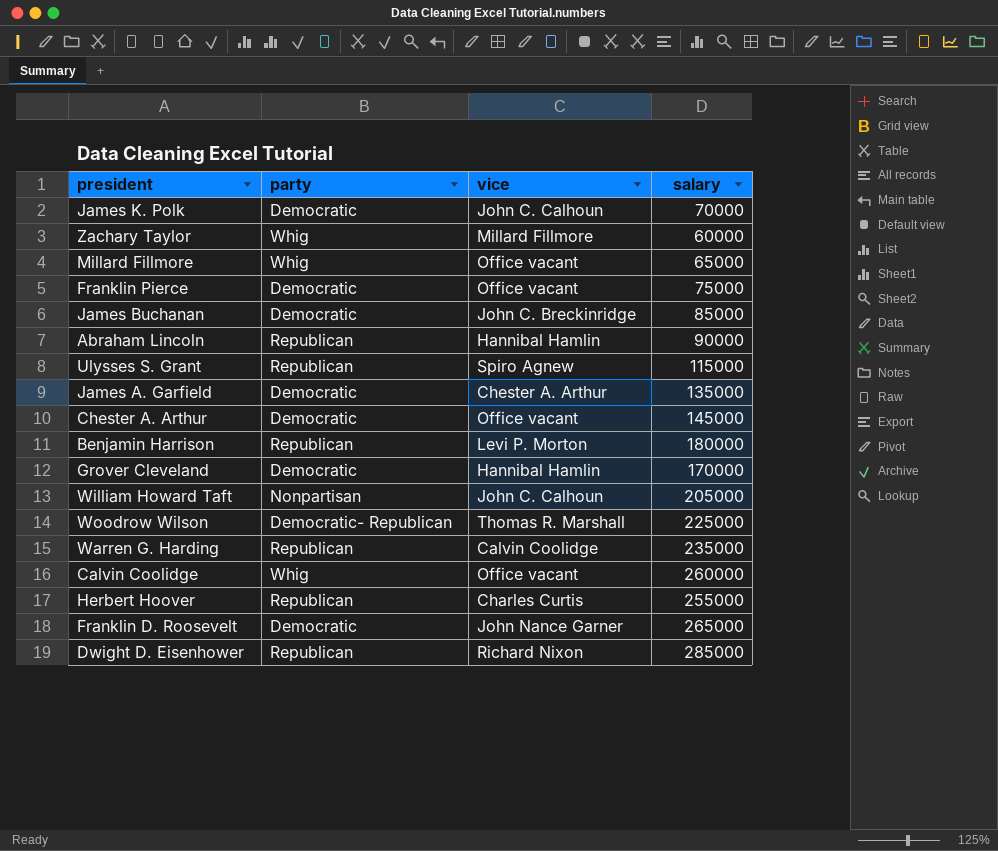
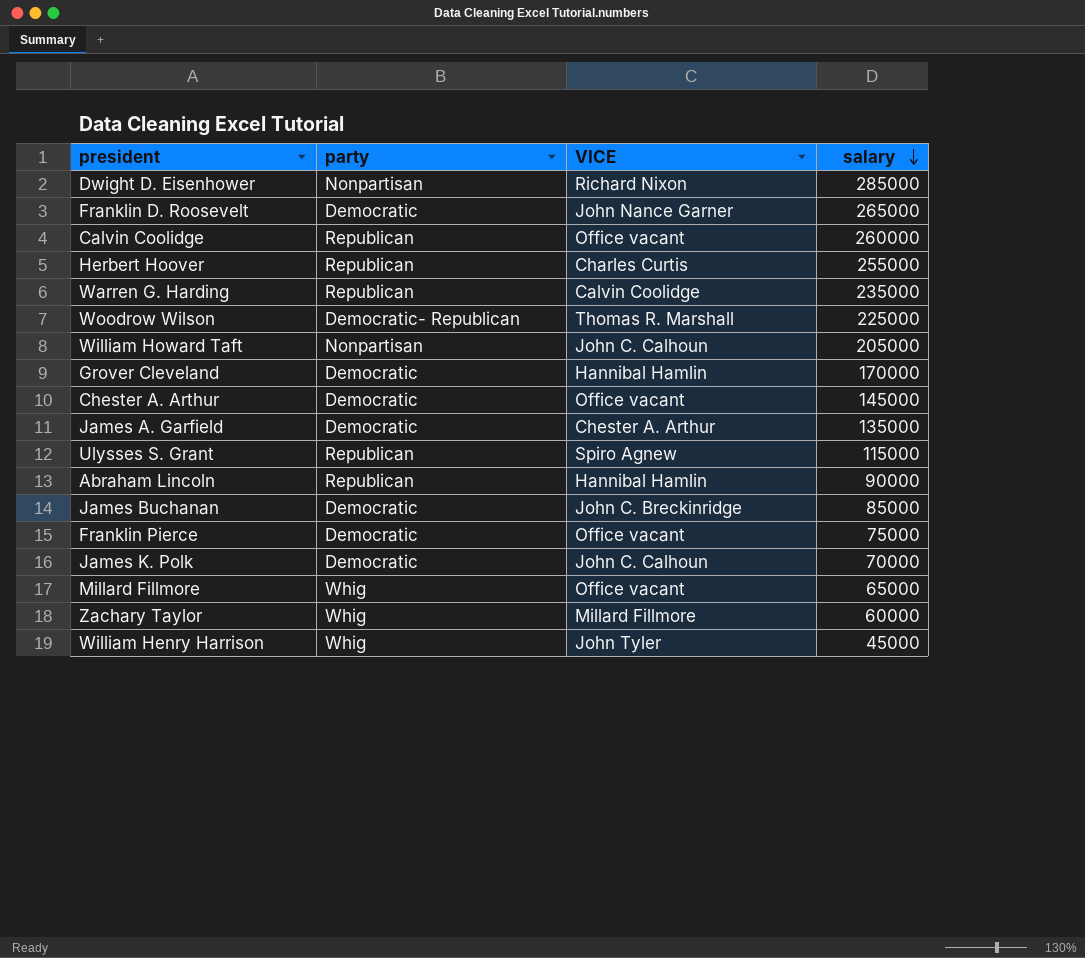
row order: none -> salary descending
column name: vice -> VICE
row Benjamin Harrison: Republican | Levi P. Morton | 180000 -> none
Dwight D. Eisenhower | party: Republican -> Nonpartisan
Calvin Coolidge | party: Whig -> Republican
row William Henry Harrison: none -> Whig | John Tyler | 45000

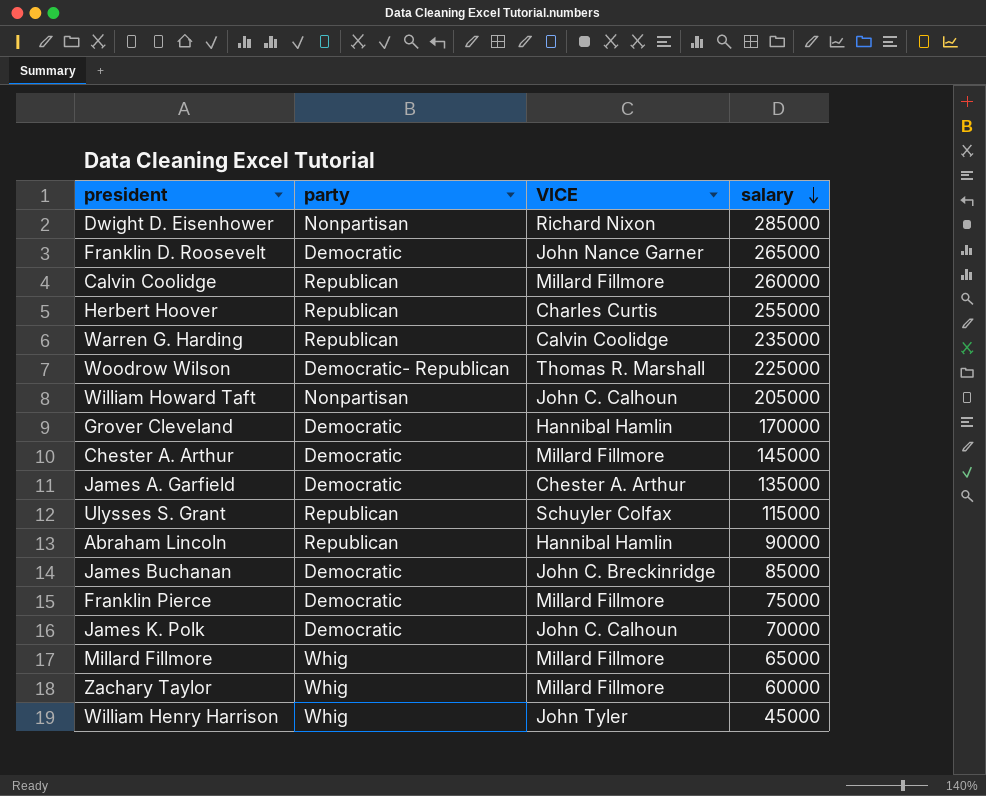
Calvin Coolidge | VICE: Office vacant -> Millard Fillmore
Chester A. Arthur | VICE: Office vacant -> Millard Fillmore
Ulysses S. Grant | VICE: Spiro Agnew -> Schuyler Colfax
Franklin Pierce | VICE: Office vacant -> Millard Fillmore
Millard Fillmore | VICE: Office vacant -> Millard Fillmore

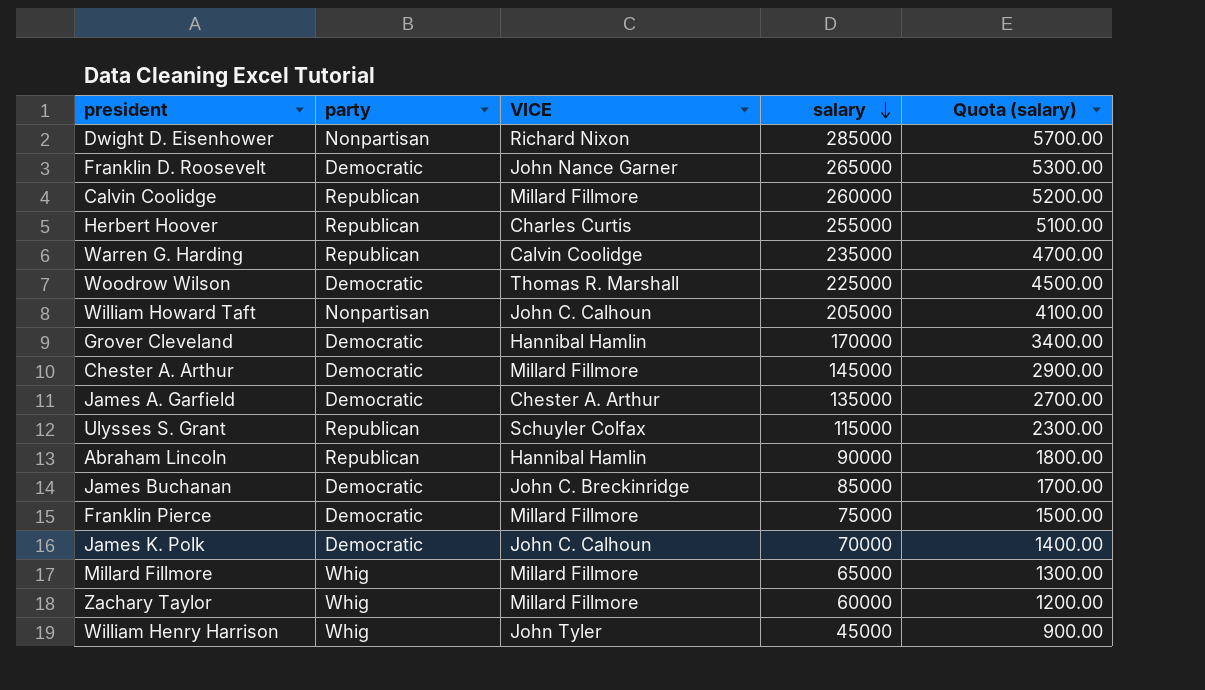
column Quota (salary) | formula: none -> [salary] * 0.02
Woodrow Wilson | party: Democratic- Republican -> Democratic

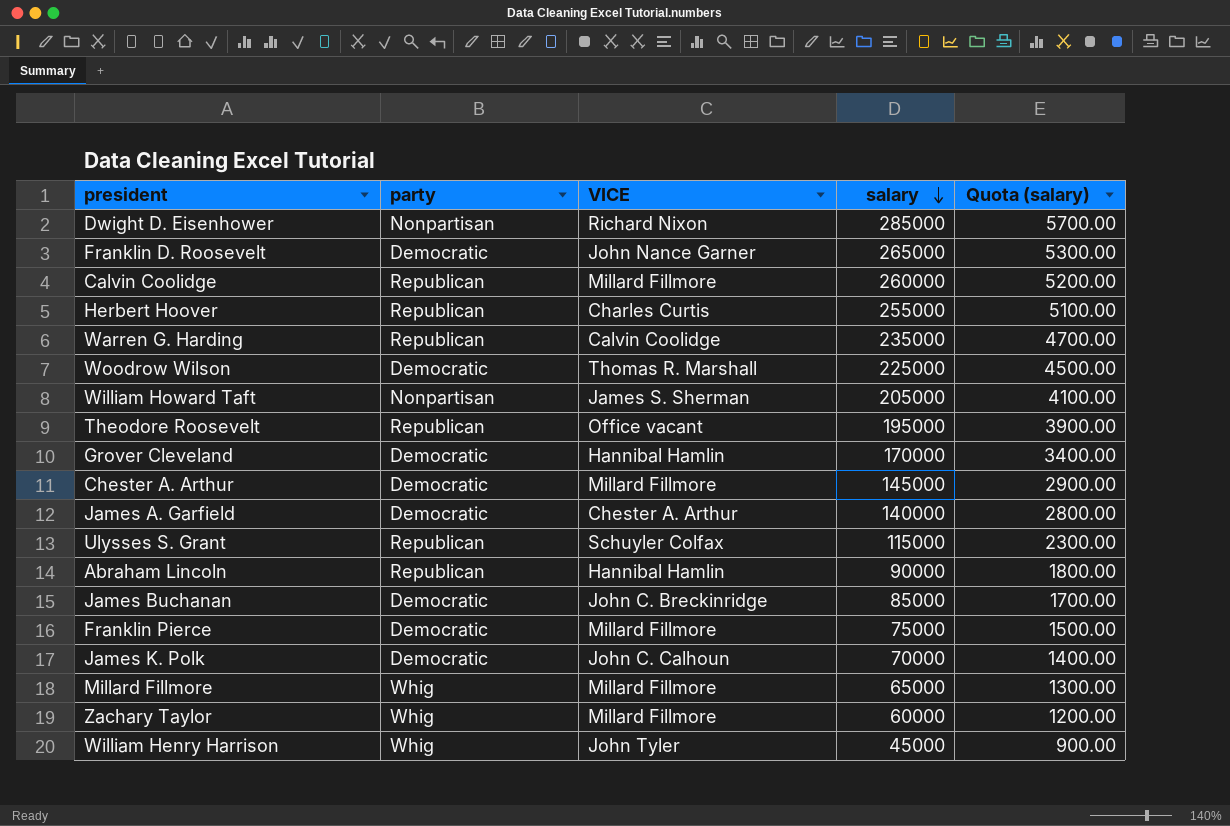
William Howard Taft | VICE: John C. Calhoun -> James S. Sherman
row Theodore Roosevelt: none -> Republican | Office vacant | 195000 | 3900.00
James A. Garfield | salary: 135000 -> 140000
James A. Garfield | Quota (salary): 2700.00 -> 2800.00

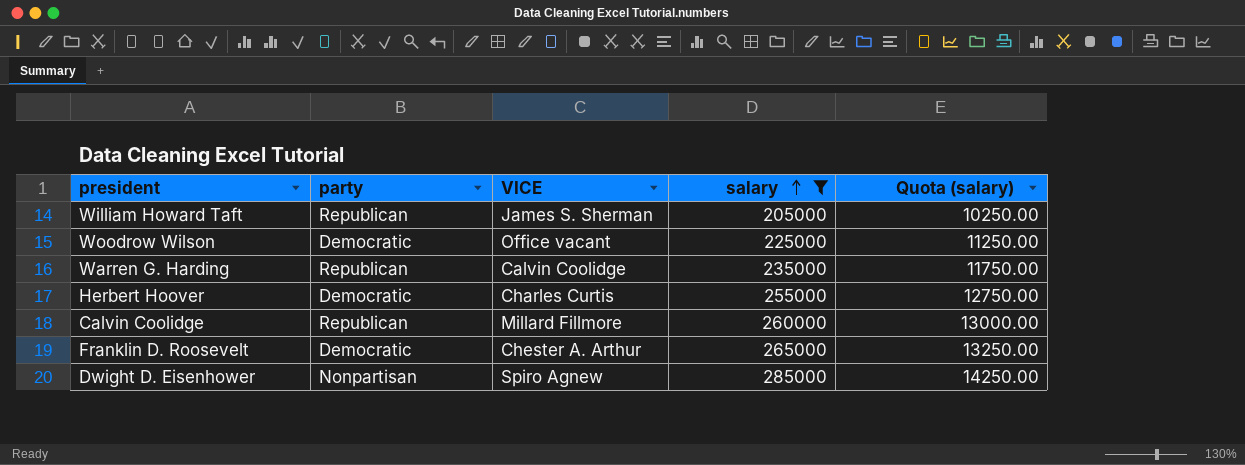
filter: none -> salary >= 205000
row order: salary descending -> salary ascending
column Quota (salary) | formula: [salary] * 0.02 -> [salary] * 0.05
William Howard Taft | party: Nonpartisan -> Republican
Woodrow Wilson | VICE: Thomas R. Marshall -> Office vacant
Herbert Hoover | party: Republican -> Democratic
Franklin D. Roosevelt | VICE: John Nance Garner -> Chester A. Arthur
Dwight D. Eisenhower | VICE: Richard Nixon -> Spiro Agnew

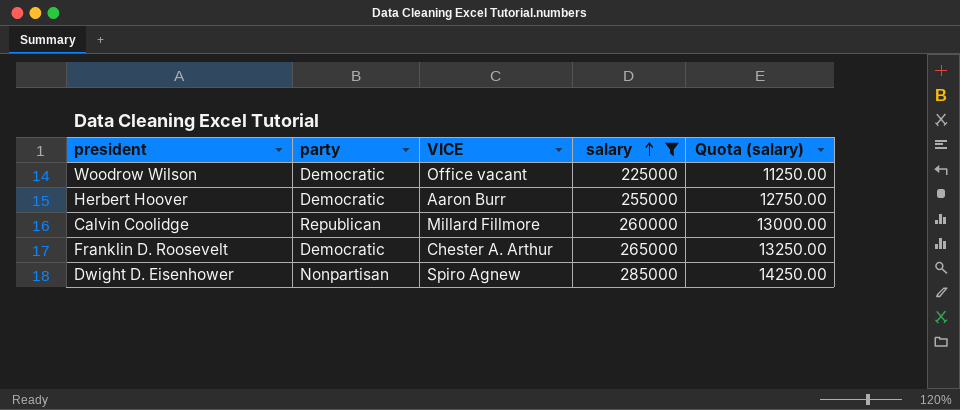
row William Howard Taft: Republican | James S. Sherman | 205000 | 10250.00 -> none
row Warren G. Harding: Republican | Calvin Coolidge | 235000 | 11750.00 -> none
Herbert Hoover | VICE: Charles Curtis -> Aaron Burr

